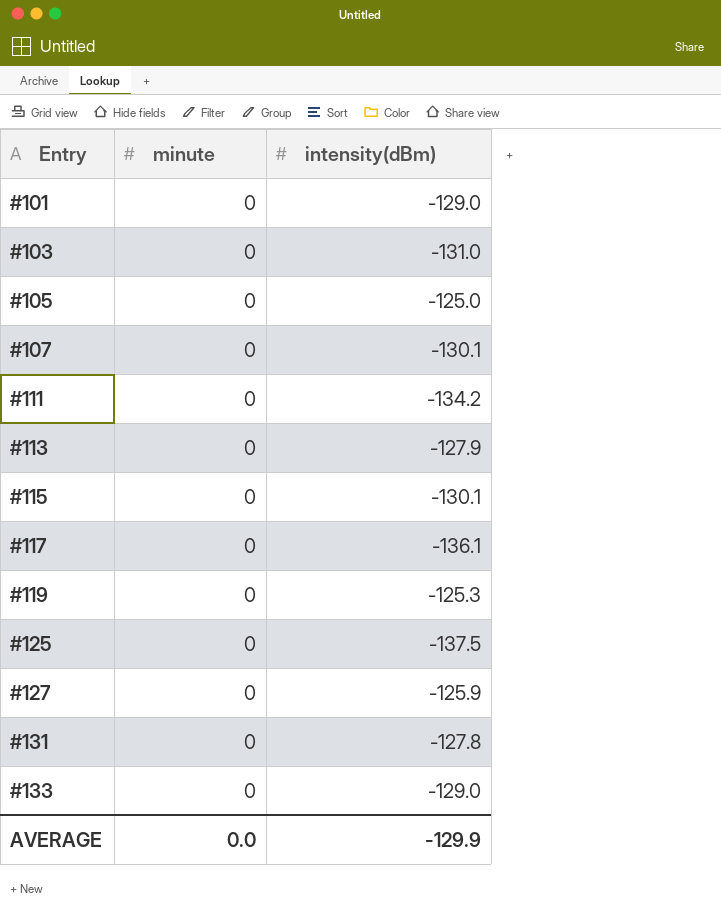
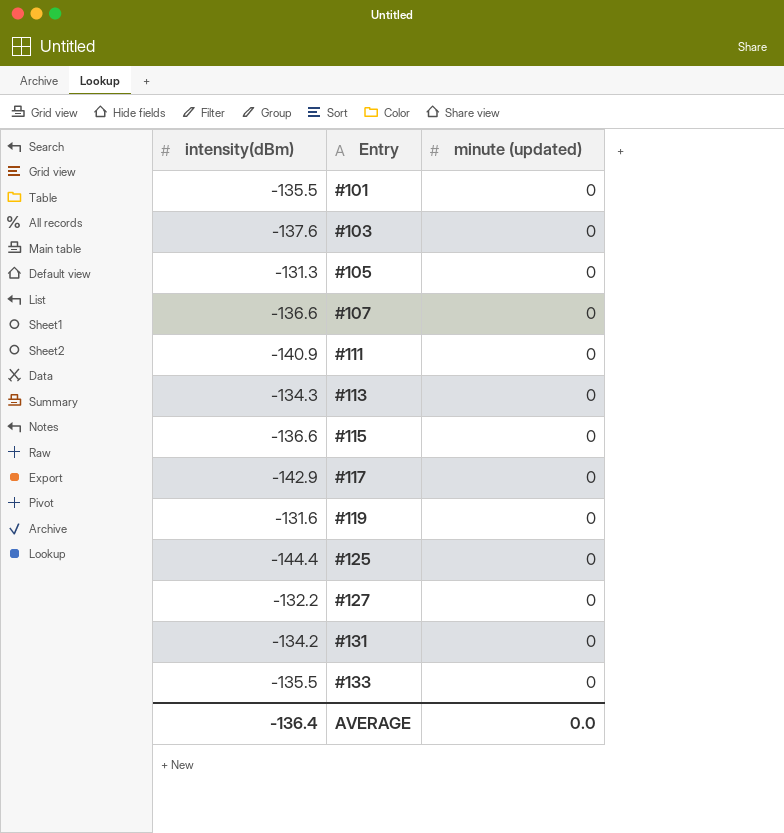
column intensity(dBm) | position: 3 -> 1
column name: minute -> minute (updated)
#101 | intensity(dBm): -129.0 -> -135.5
#103 | intensity(dBm): -131.0 -> -137.6
#105 | intensity(dBm): -125.0 -> -131.3
#107 | intensity(dBm): -130.1 -> -136.6
#111 | intensity(dBm): -134.2 -> -140.9
#113 | intensity(dBm): -127.9 -> -134.3
#115 | intensity(dBm): -130.1 -> -136.6
#117 | intensity(dBm): -136.1 -> -142.9
#119 | intensity(dBm): -125.3 -> -131.6
#125 | intensity(dBm): -137.5 -> -144.4
#127 | intensity(dBm): -125.9 -> -132.2
#131 | intensity(dBm): -127.8 -> -134.2
#133 | intensity(dBm): -129.0 -> -135.5
AVERAGE | intensity(dBm): -129.9 -> -136.4

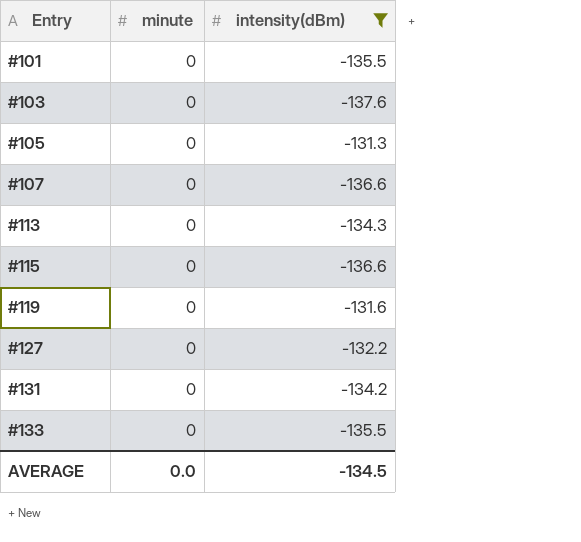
filter: none -> intensity(dBm) >= -137.6
column name: minute (updated) -> minute
column intensity(dBm) | position: 1 -> 3
AVERAGE | intensity(dBm): -136.4 -> -134.5

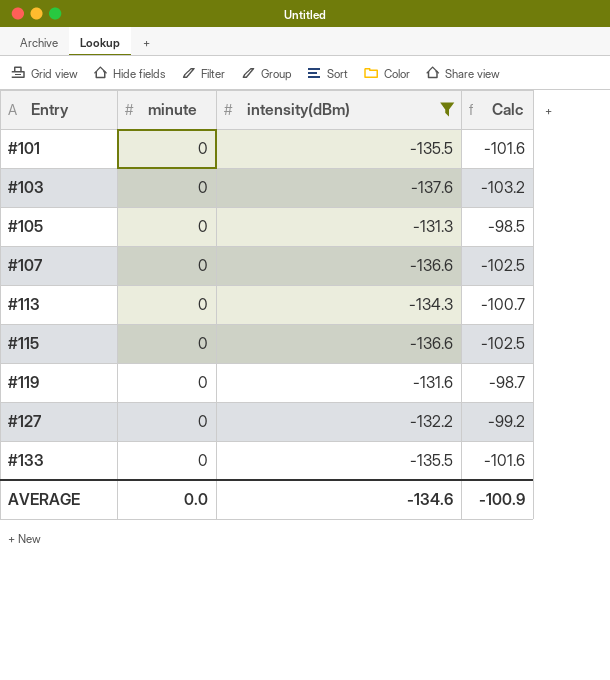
column Calc | formula: none -> [intensity(dBm)] * 0.75
row #131: 0 | -134.2 -> none
AVERAGE | intensity(dBm): -134.5 -> -134.6

